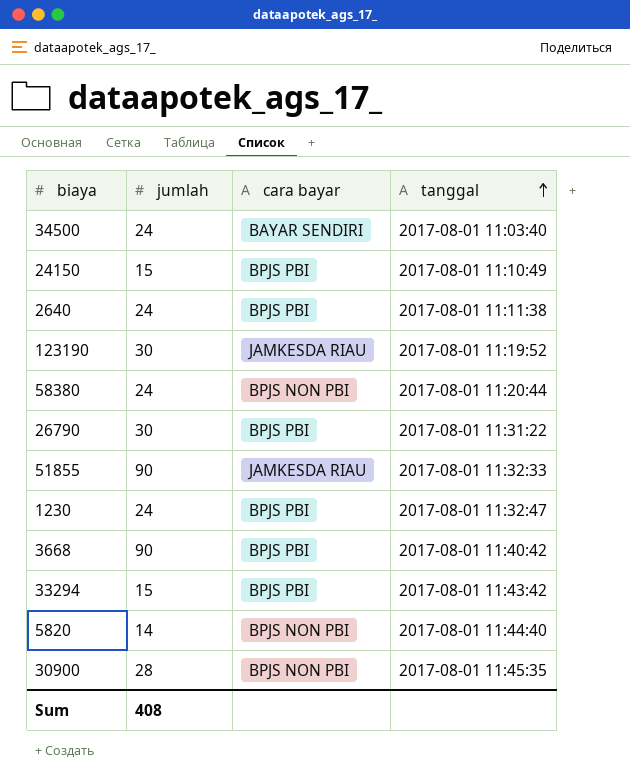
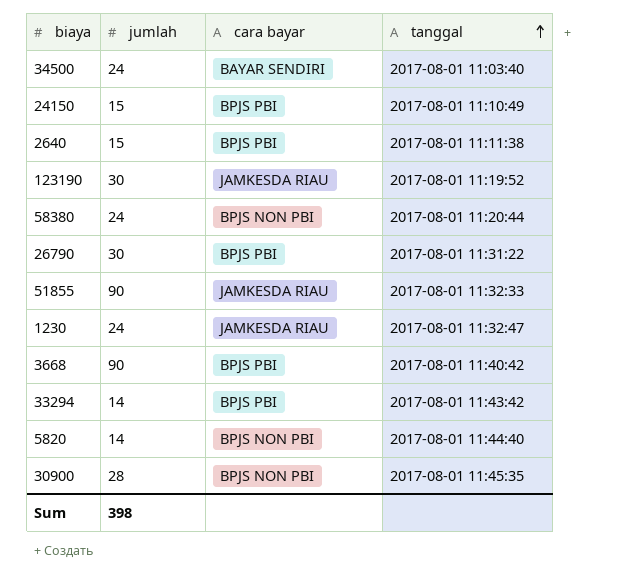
2640 | jumlah: 24 -> 15
1230 | cara bayar: BPJS PBI -> JAMKESDA RIAU
33294 | jumlah: 15 -> 14
Sum | jumlah: 408 -> 398

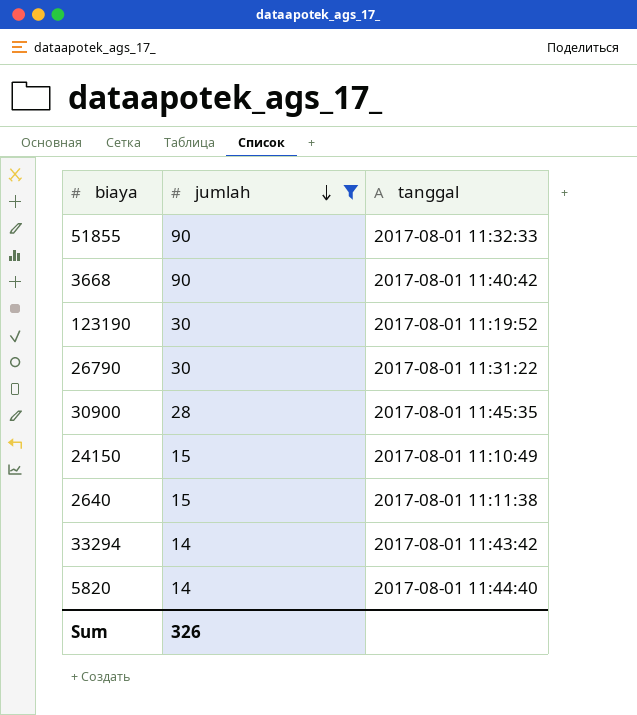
filter: none -> jumlah != 24
row order: tanggal ascending -> jumlah descending
column cara bayar | position: 3 -> none
Sum | jumlah: 398 -> 326

